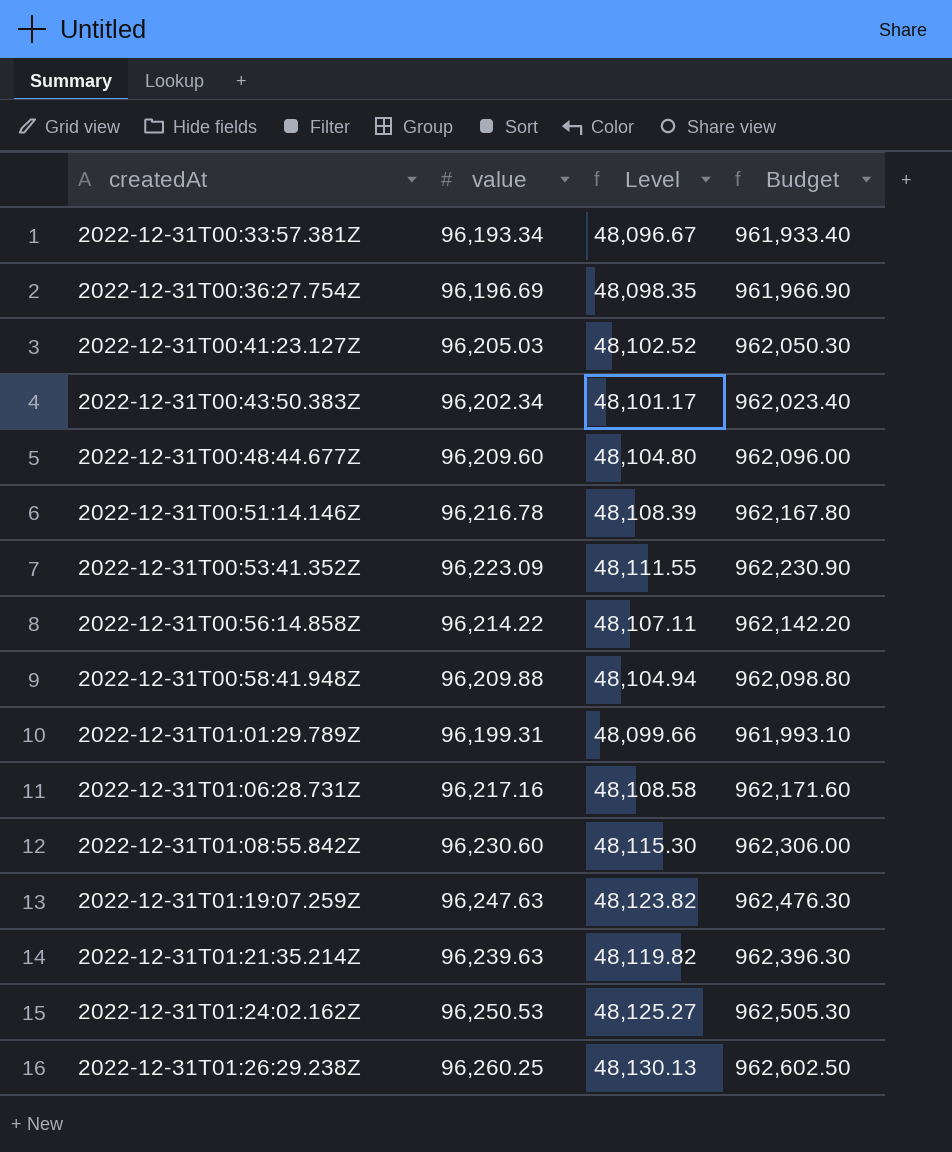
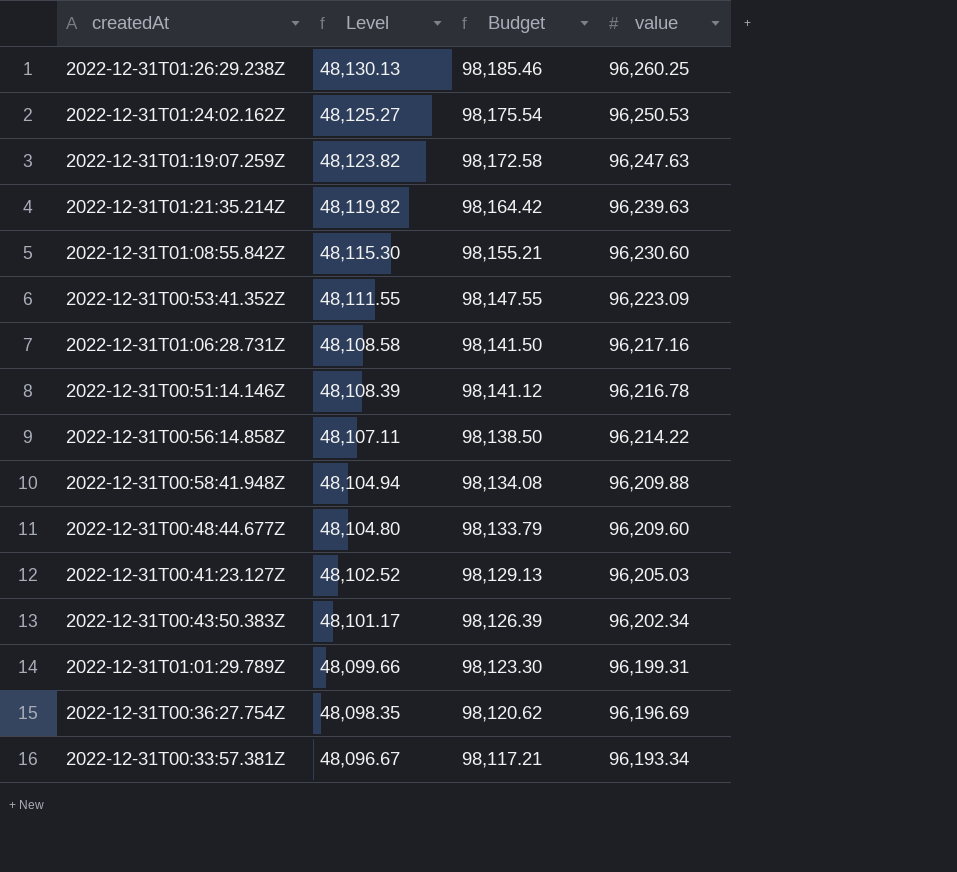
row order: createdAt ascending -> Level descending
column Budget | formula: [value] * 10 -> [value] * 1.02
column value | position: 2 -> 4

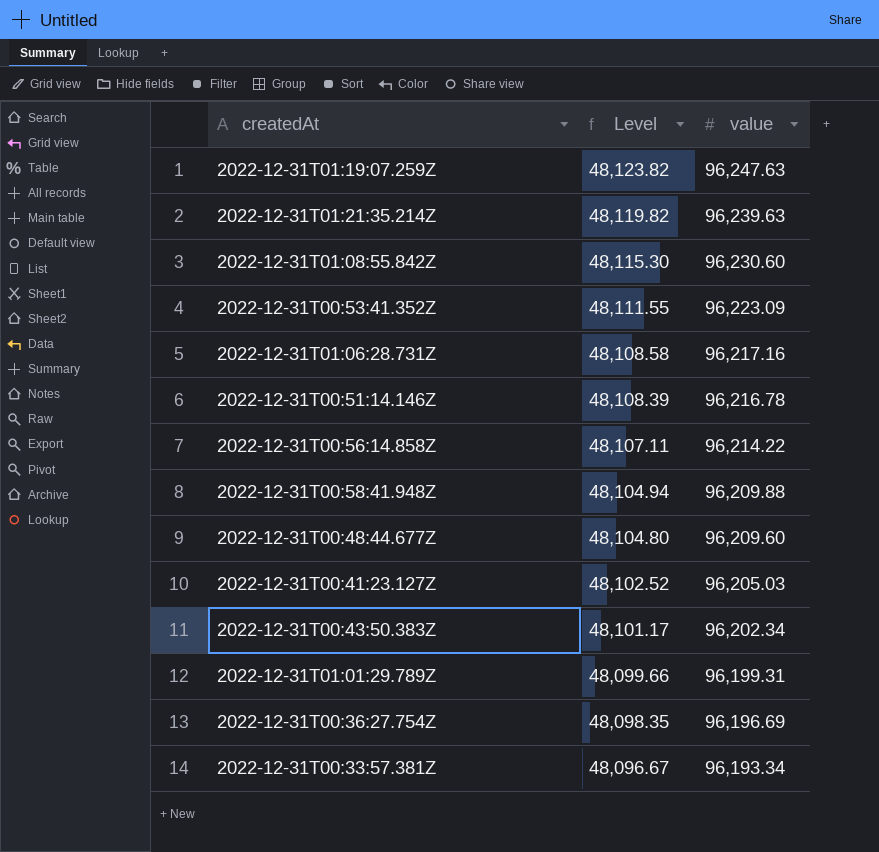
column Budget | formula: [value] * 1.02 -> none
row 2022-12-31T01:26:29.238Z: 48,130.13 | 98,185.46 | 96,260.25 -> none
row 2022-12-31T01:24:02.162Z: 48,125.27 | 98,175.54 | 96,250.53 -> none

